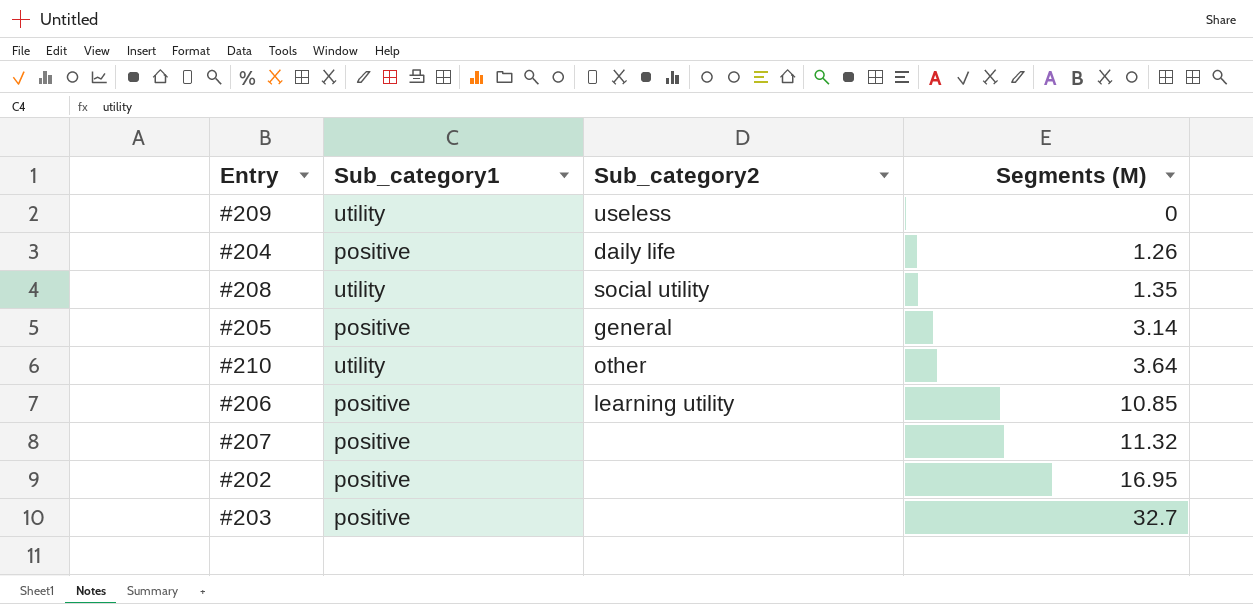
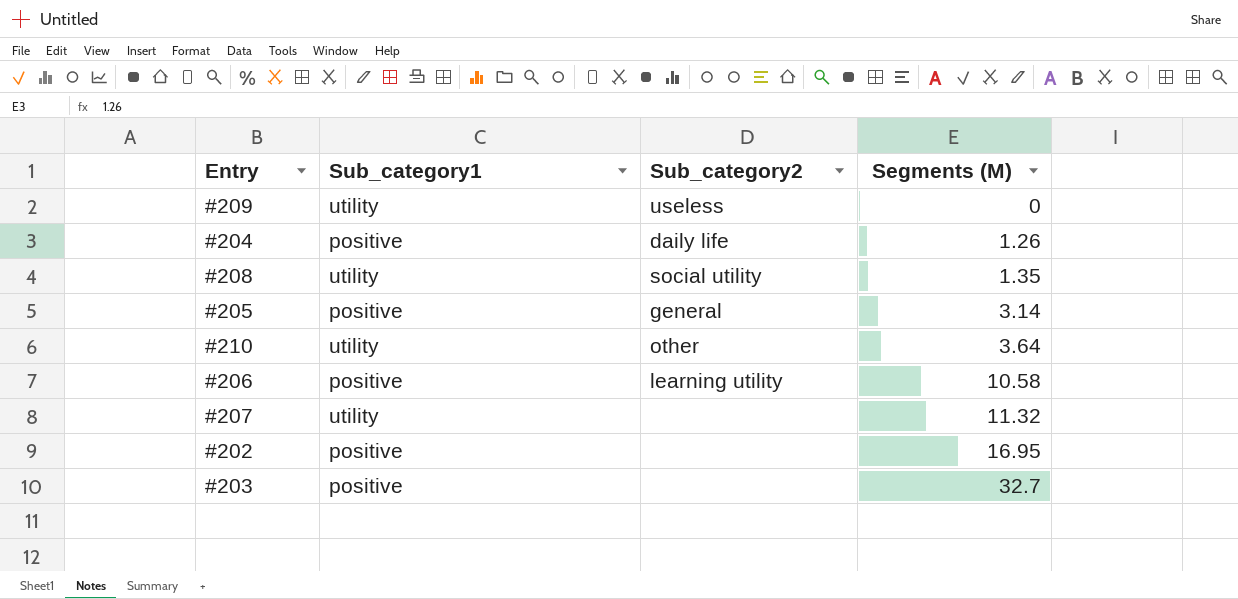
#206 | Segments (M): 10.85 -> 10.58
#207 | Sub_category1: positive -> utility

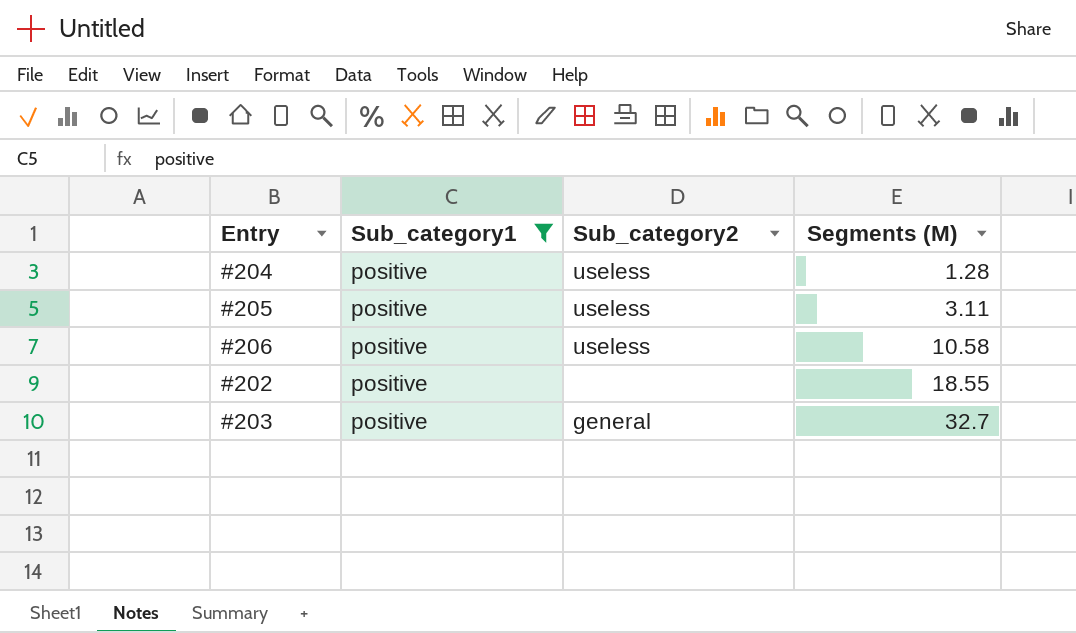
filter: none -> Sub_category1 = positive
#204 | Sub_category2: daily life -> useless
#204 | Segments (M): 1.26 -> 1.28
#205 | Sub_category2: general -> useless
#205 | Segments (M): 3.14 -> 3.11
#206 | Sub_category2: learning utility -> useless
#202 | Segments (M): 16.95 -> 18.55
#203 | Sub_category2: none -> general

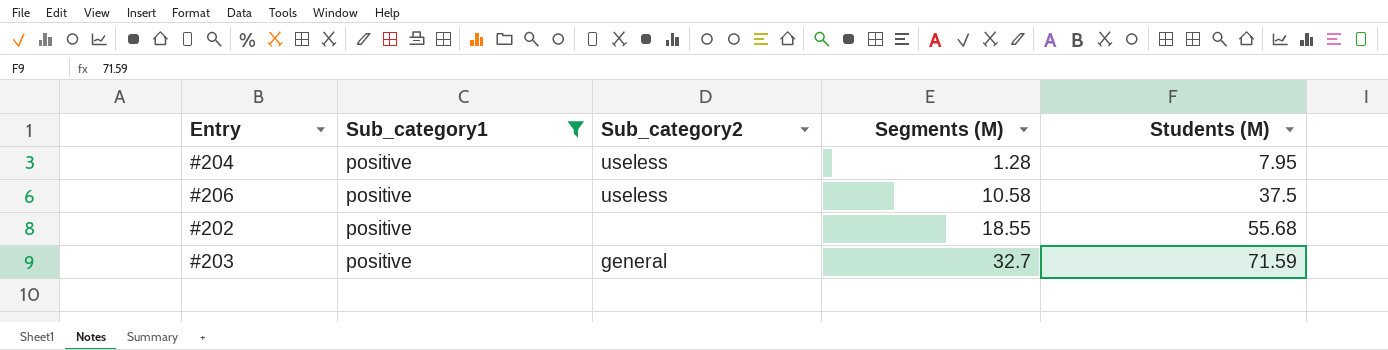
column Students (M) | position: none -> 5
row #205: positive | useless | 3.11 -> none

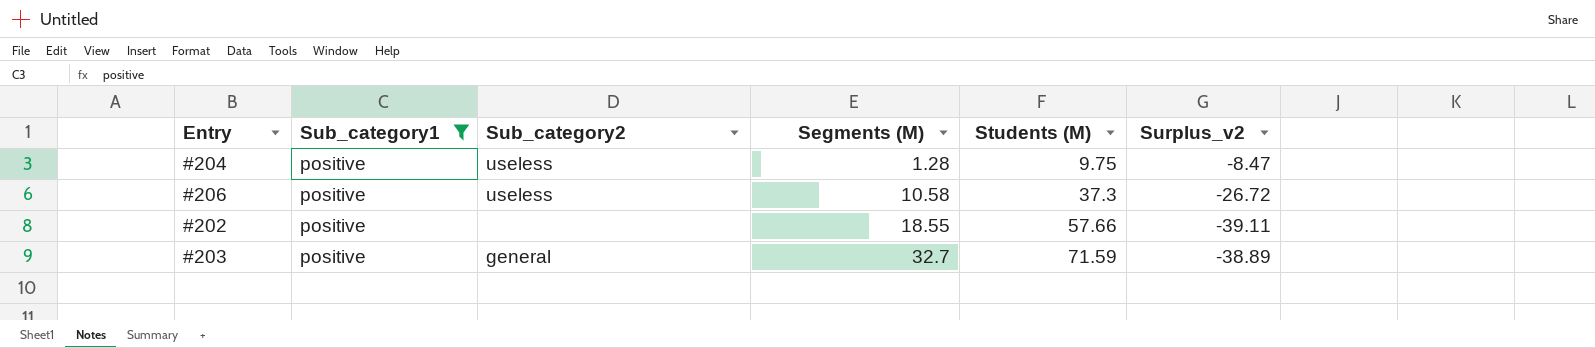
column Surplus_v2 | formula: none -> [Segments (M)] - [Students (M)]
#204 | Students (M): 7.95 -> 9.75
#206 | Students (M): 37.5 -> 37.3
#202 | Students (M): 55.68 -> 57.66

